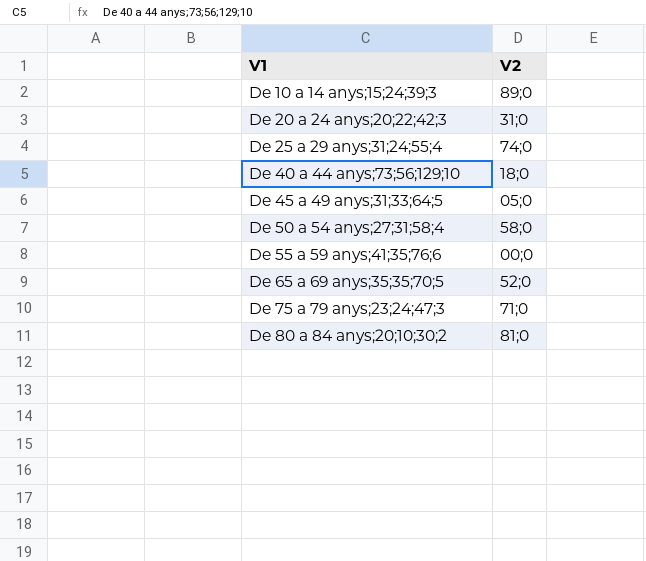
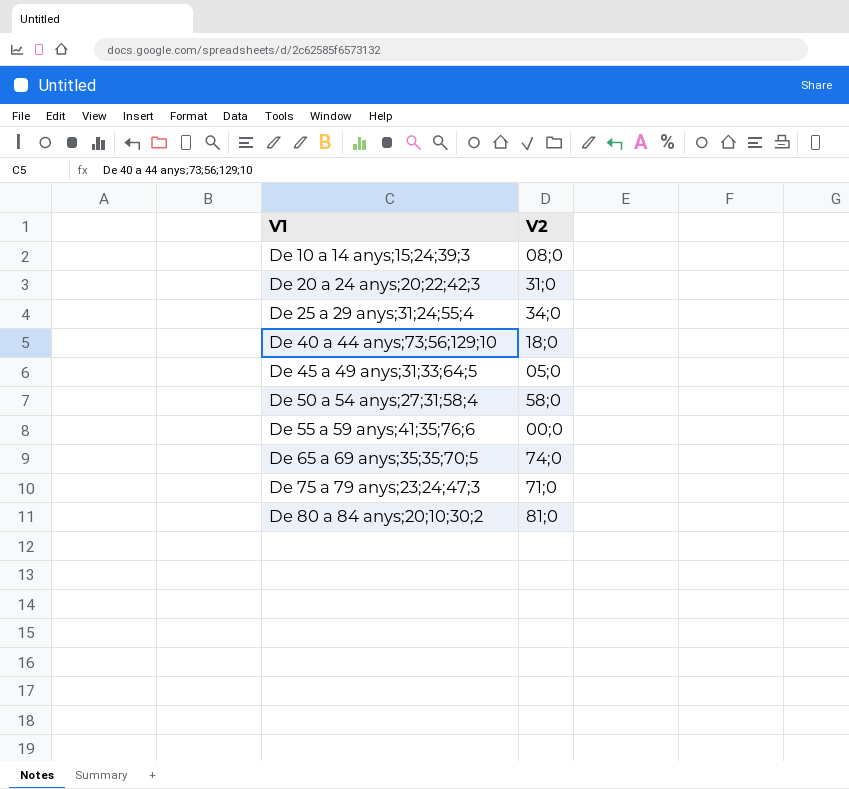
De 10 a 14 anys;15;24;39;3 | V2: 89;0 -> 08;0
De 25 a 29 anys;31;24;55;4 | V2: 74;0 -> 34;0
De 65 a 69 anys;35;35;70;5 | V2: 52;0 -> 74;0

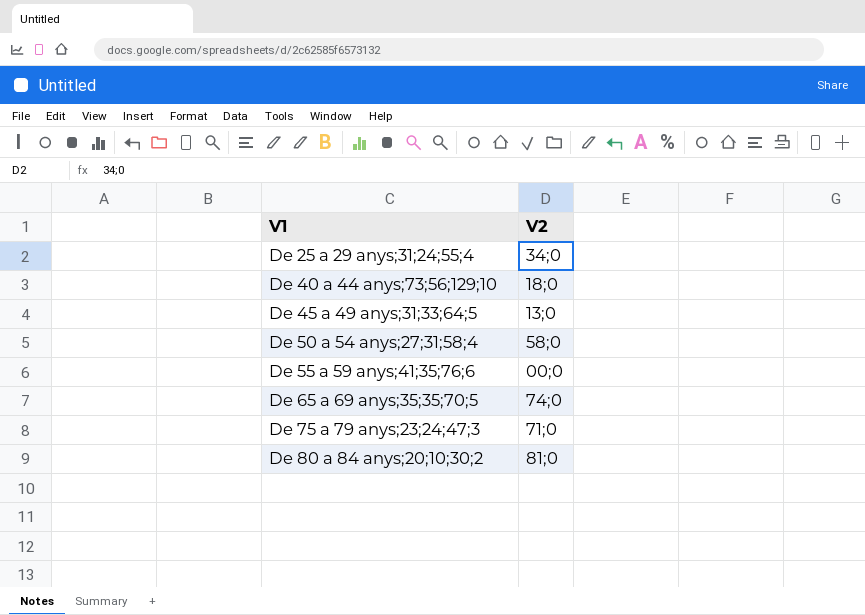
row De 10 a 14 anys;15;24;39;3: 08;0 -> none
row De 20 a 24 anys;20;22;42;3: 31;0 -> none
De 45 a 49 anys;31;33;64;5 | V2: 05;0 -> 13;0

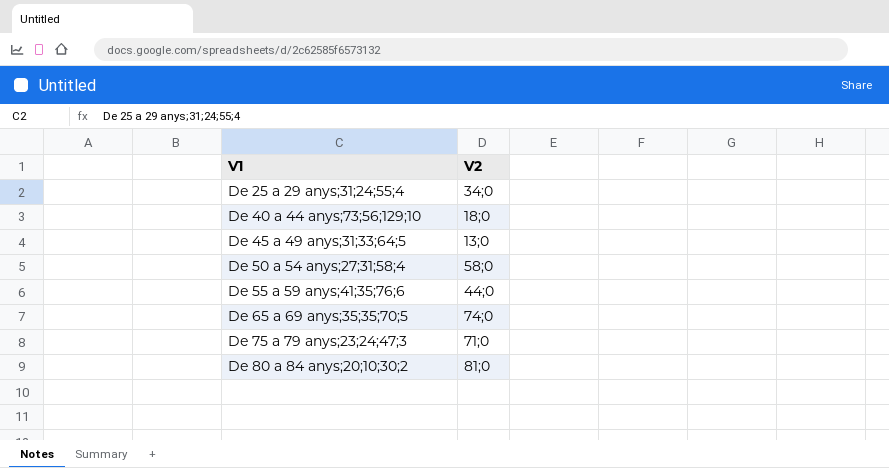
De 55 a 59 anys;41;35;76;6 | V2: 00;0 -> 44;0

